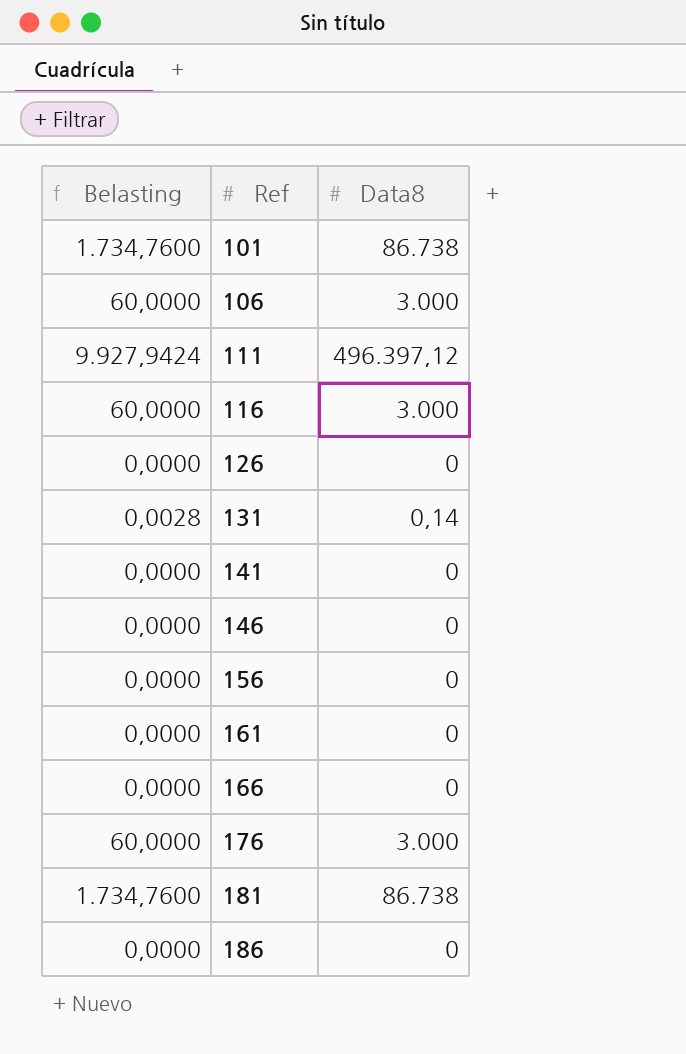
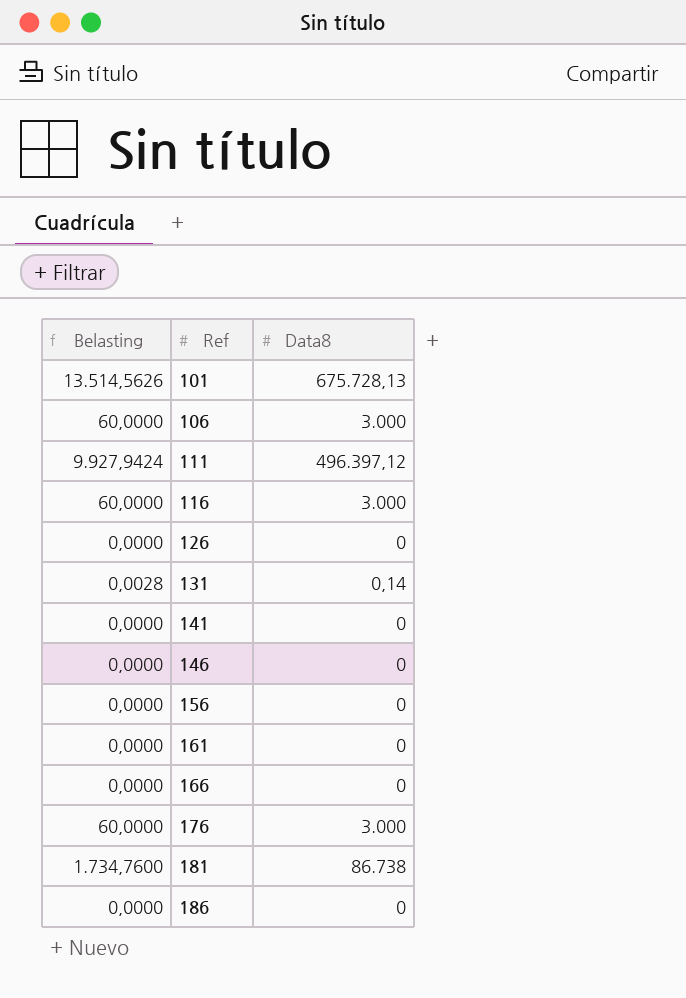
101 | Belasting: 1.734,7600 -> 13.514,5626
101 | Data8: 86.738 -> 675.728,13

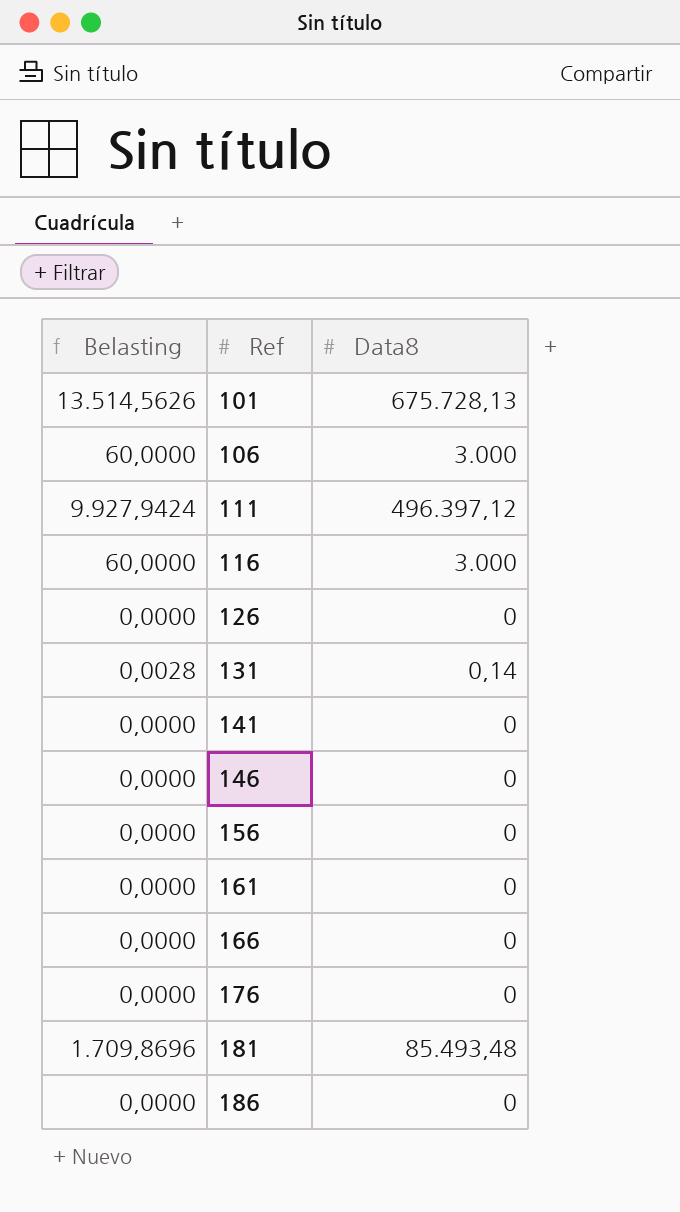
176 | Belasting: 60,0000 -> 0,0000
176 | Data8: 3.000 -> 0
181 | Belasting: 1.734,7600 -> 1.709,8696
181 | Data8: 86.738 -> 85.493,48

